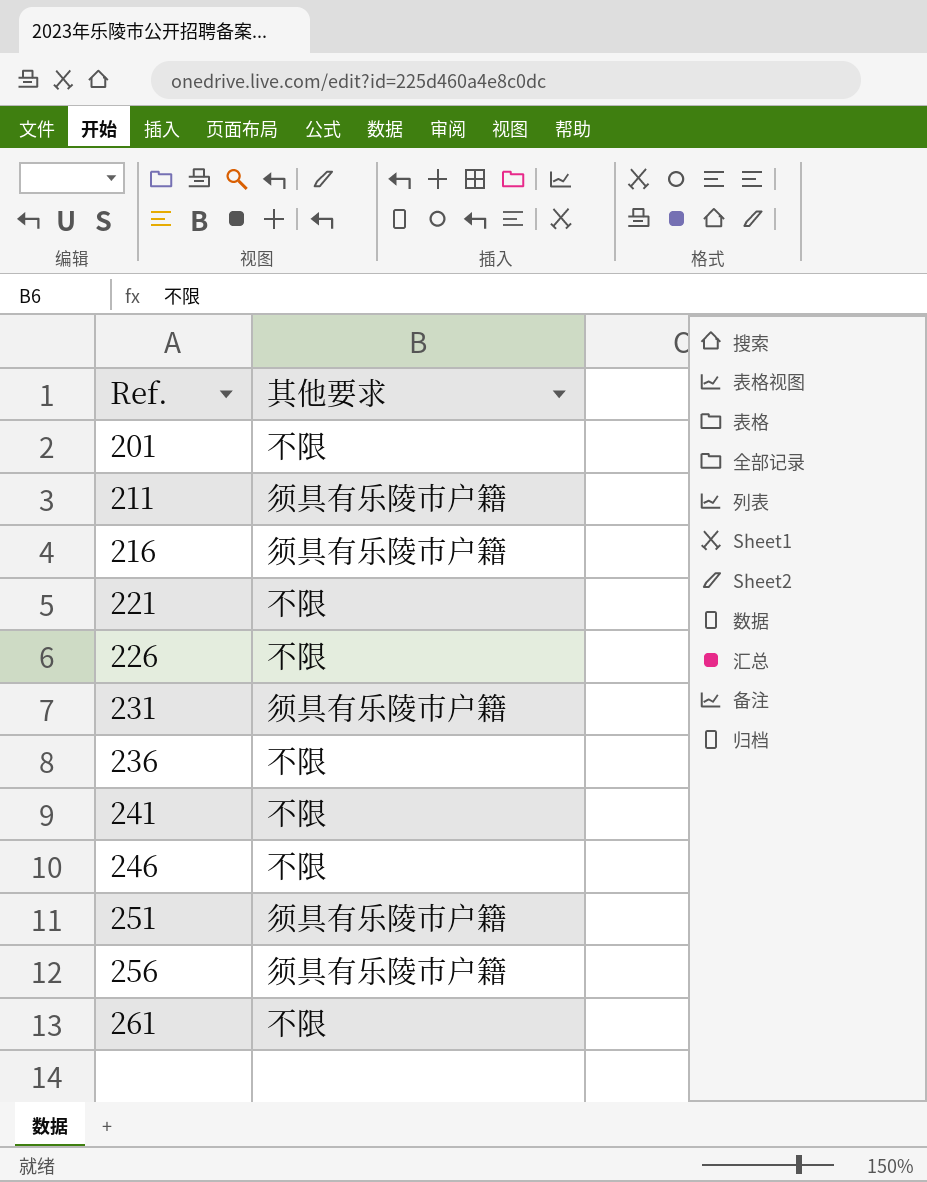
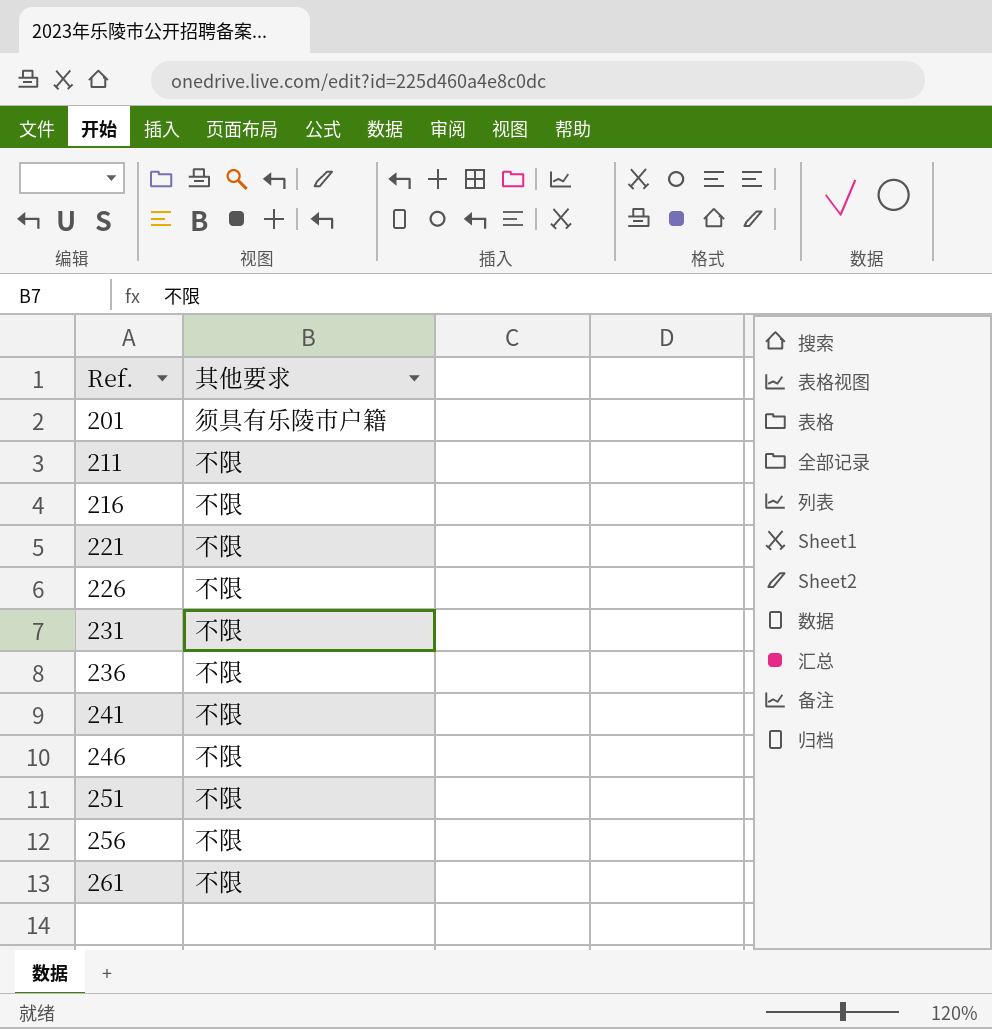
201 | 其他要求: 不限 -> 须具有乐陵市户籍
211 | 其他要求: 须具有乐陵市户籍 -> 不限
216 | 其他要求: 须具有乐陵市户籍 -> 不限
231 | 其他要求: 须具有乐陵市户籍 -> 不限
251 | 其他要求: 须具有乐陵市户籍 -> 不限
256 | 其他要求: 须具有乐陵市户籍 -> 不限

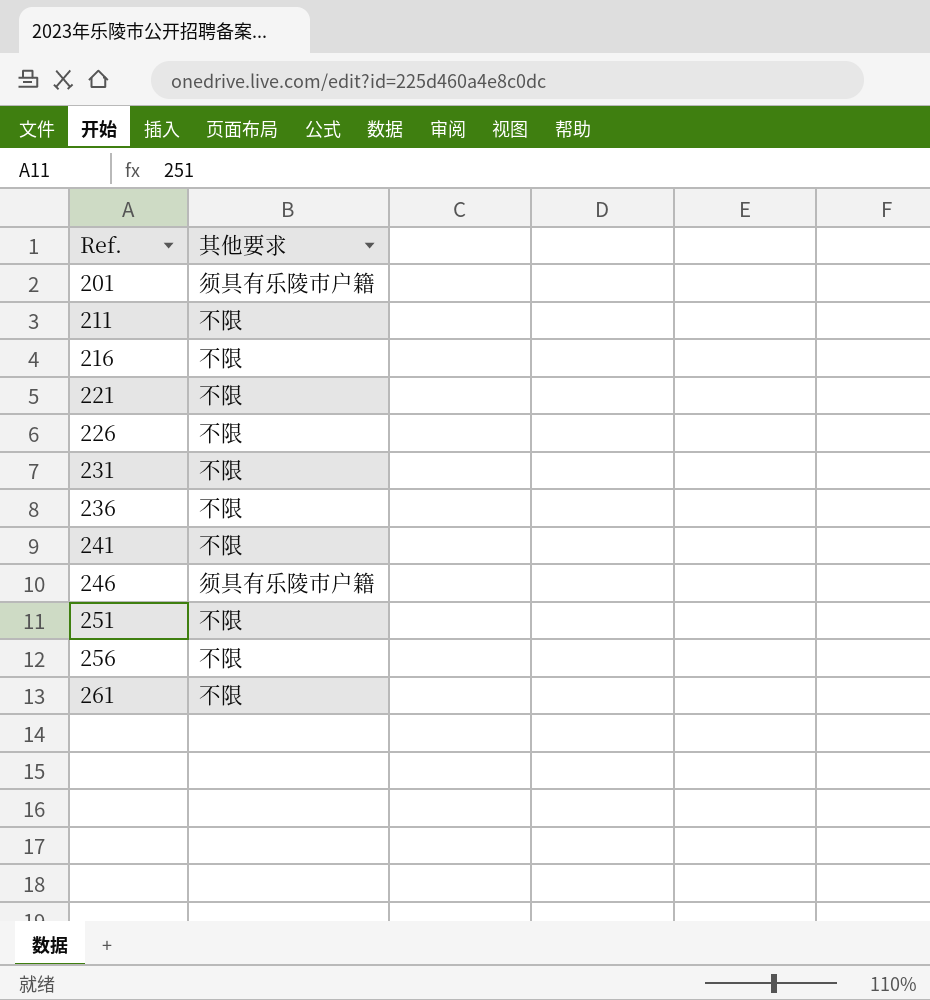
246 | 其他要求: 不限 -> 须具有乐陵市户籍

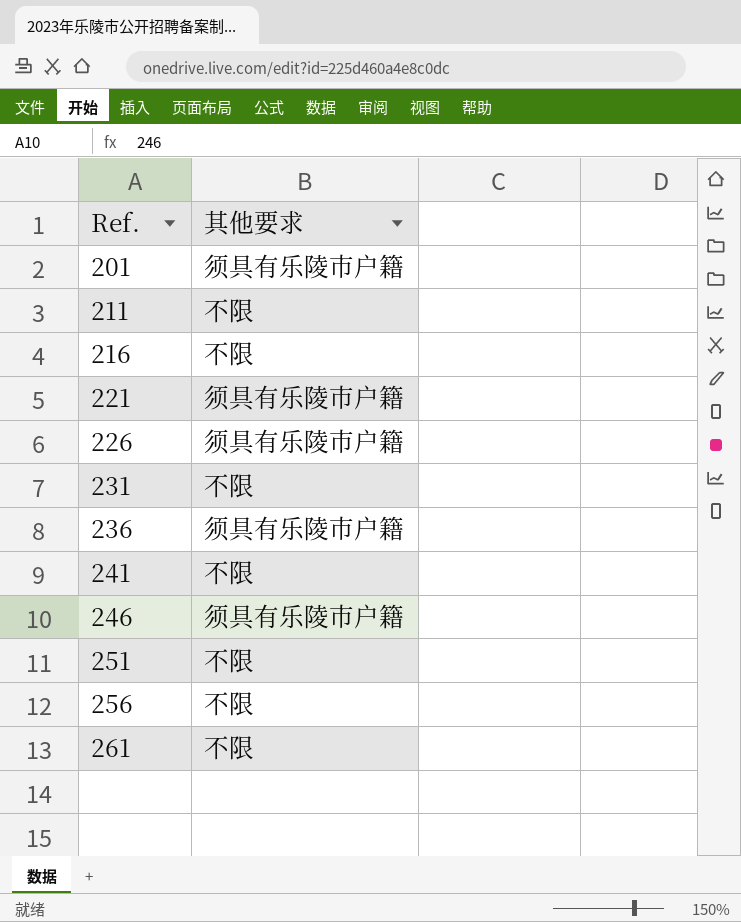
221 | 其他要求: 不限 -> 须具有乐陵市户籍
226 | 其他要求: 不限 -> 须具有乐陵市户籍
236 | 其他要求: 不限 -> 须具有乐陵市户籍

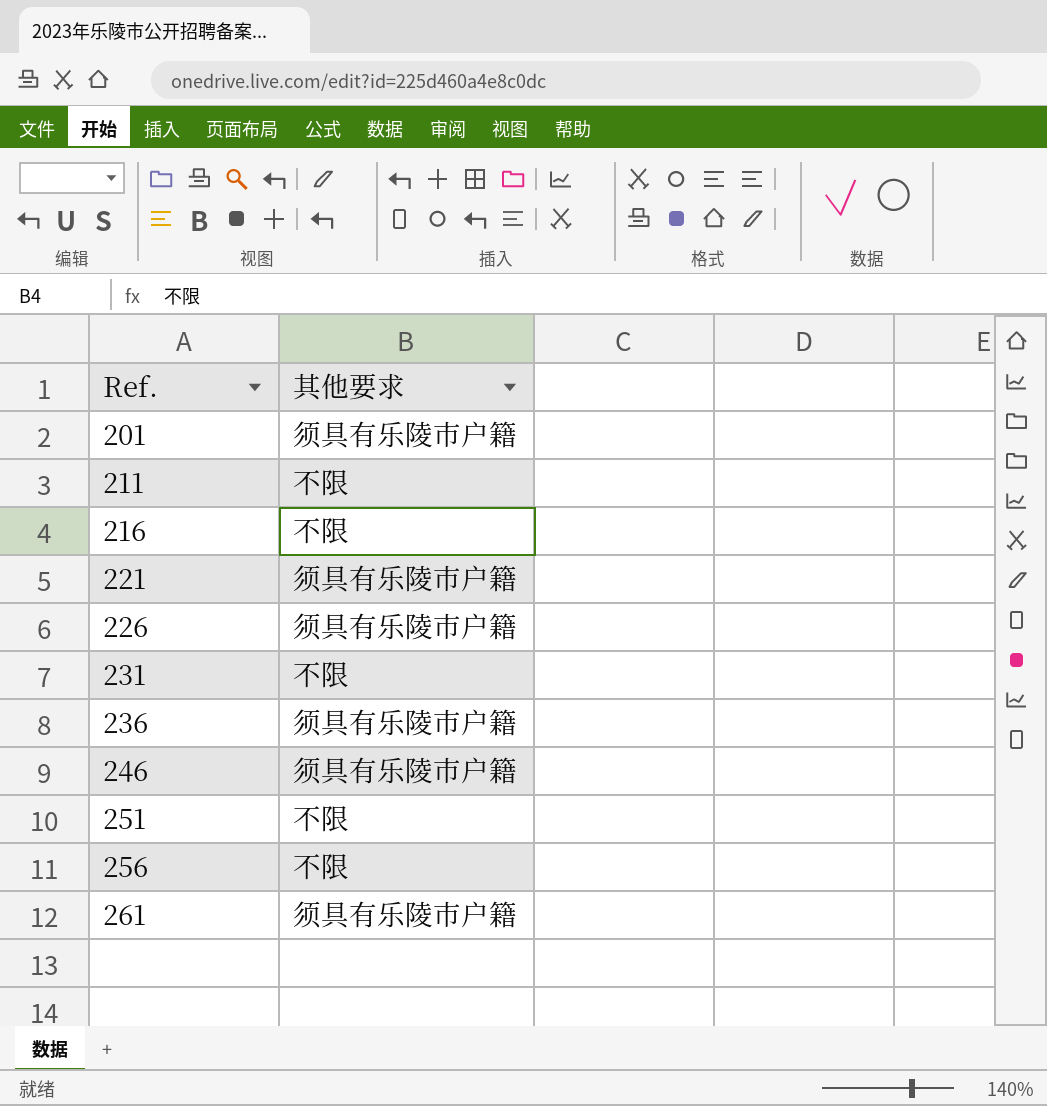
row 241: 不限 -> none
261 | 其他要求: 不限 -> 须具有乐陵市户籍

